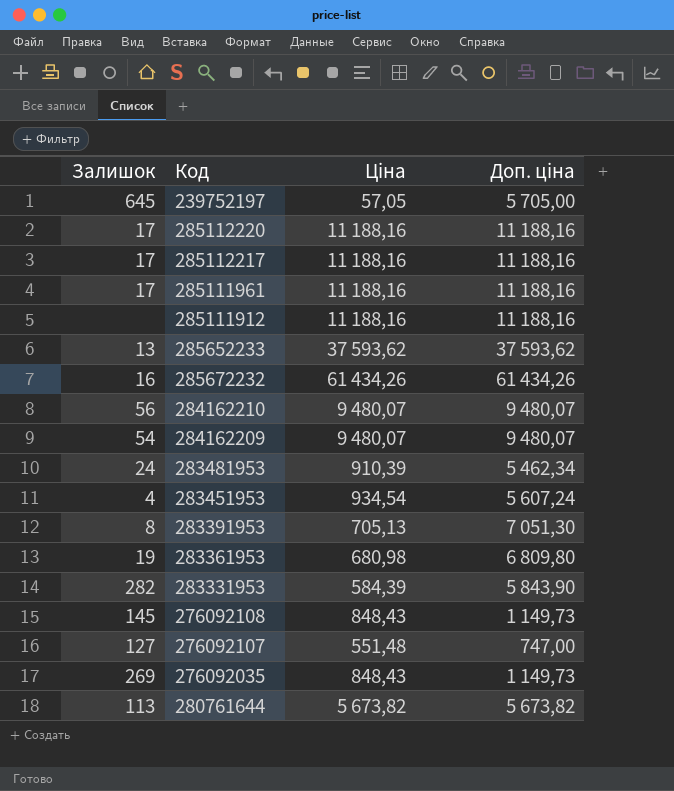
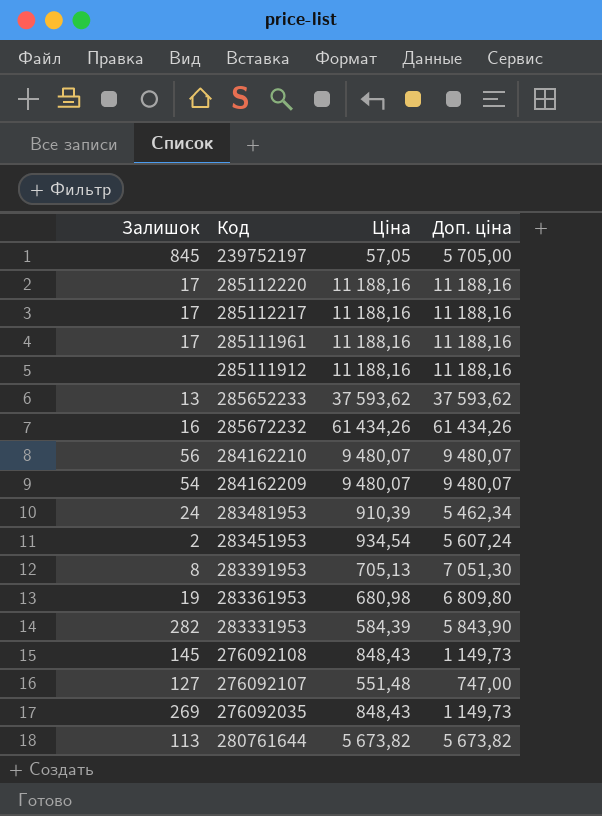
239752197 | Залишок: 645 -> 845
283451953 | Залишок: 4 -> 2

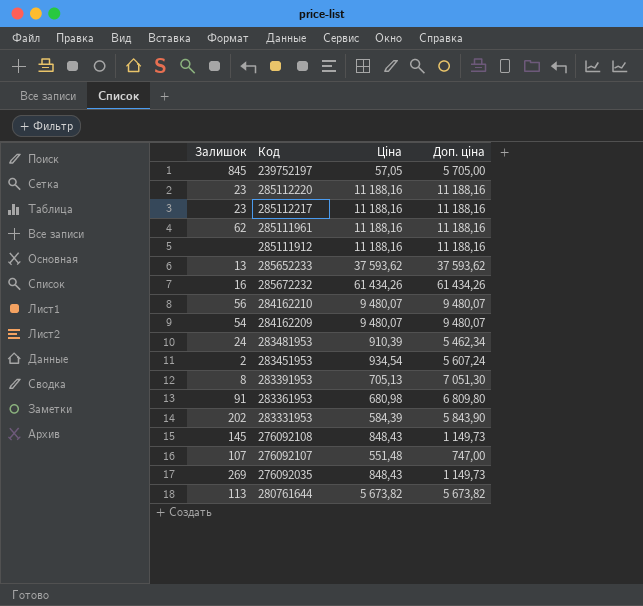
285112220 | Залишок: 17 -> 23
285112217 | Залишок: 17 -> 23
285111961 | Залишок: 17 -> 62
283361953 | Залишок: 19 -> 91
283331953 | Залишок: 282 -> 202
276092107 | Залишок: 127 -> 107

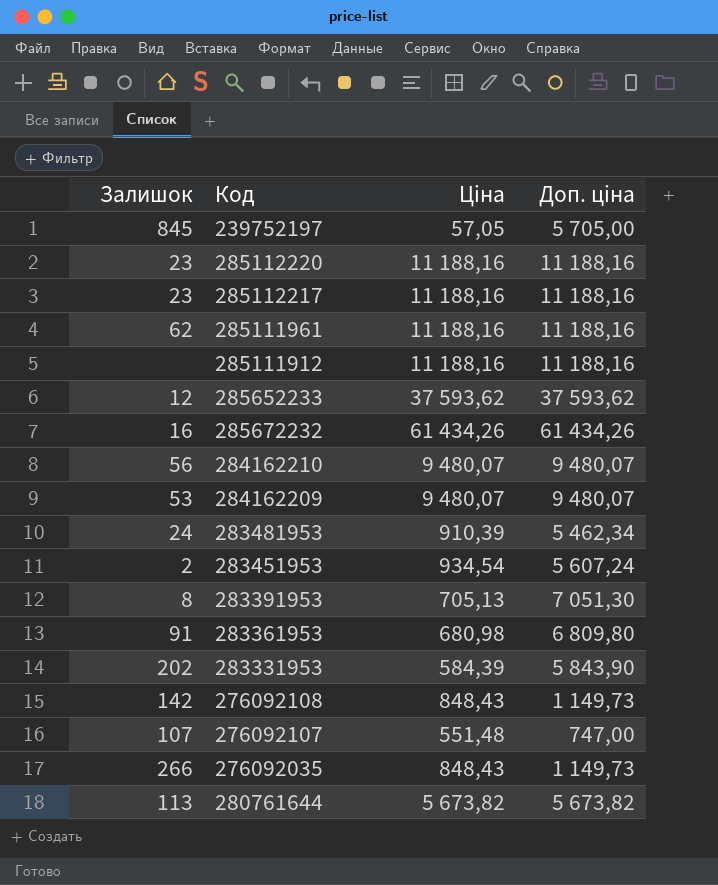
285652233 | Залишок: 13 -> 12
284162209 | Залишок: 54 -> 53
276092108 | Залишок: 145 -> 142
276092035 | Залишок: 269 -> 266

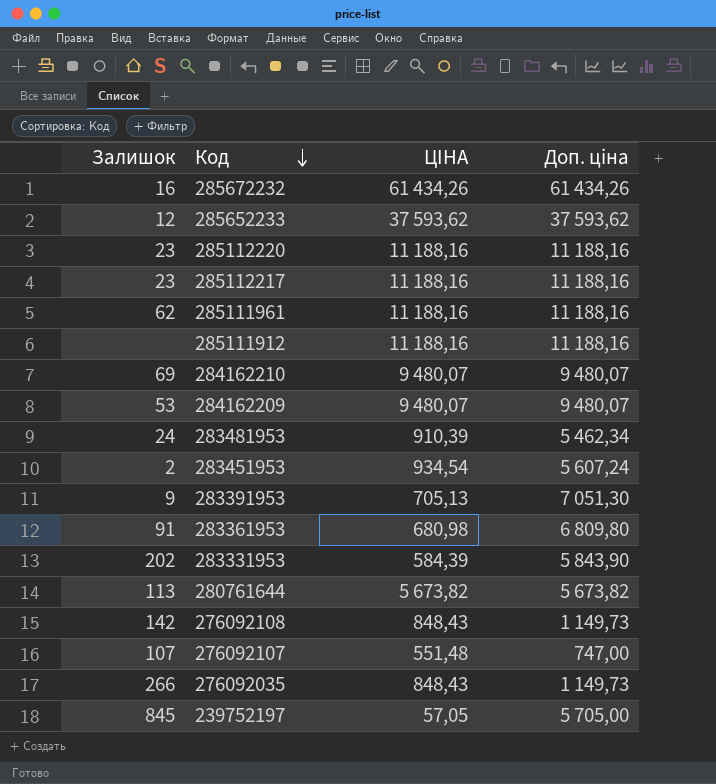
row order: none -> Код descending
column name: Ціна -> ЦІНА
284162210 | Залишок: 56 -> 69
283391953 | Залишок: 8 -> 9

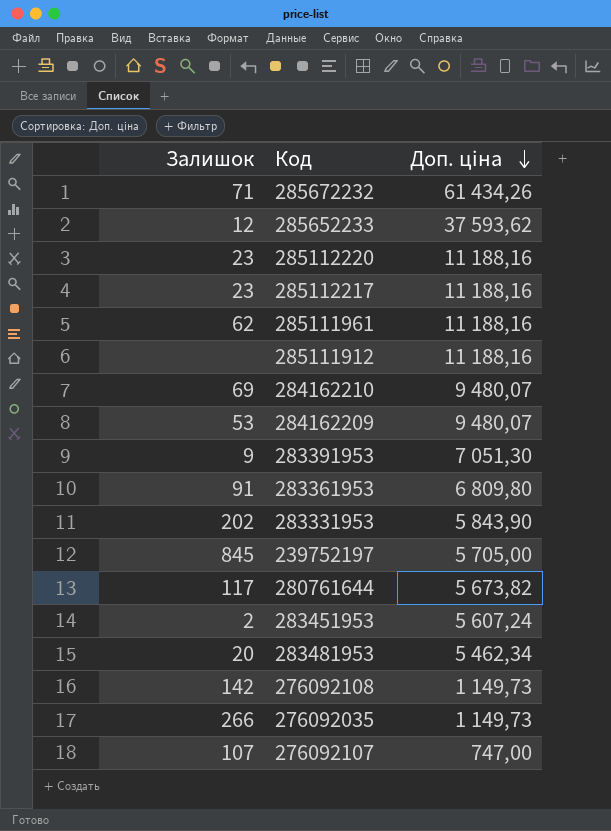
row order: Код descending -> Доп. ціна descending
column ЦІНА | position: 3 -> none
285672232 | Залишок: 16 -> 71
280761644 | Залишок: 113 -> 117
283481953 | Залишок: 24 -> 20

